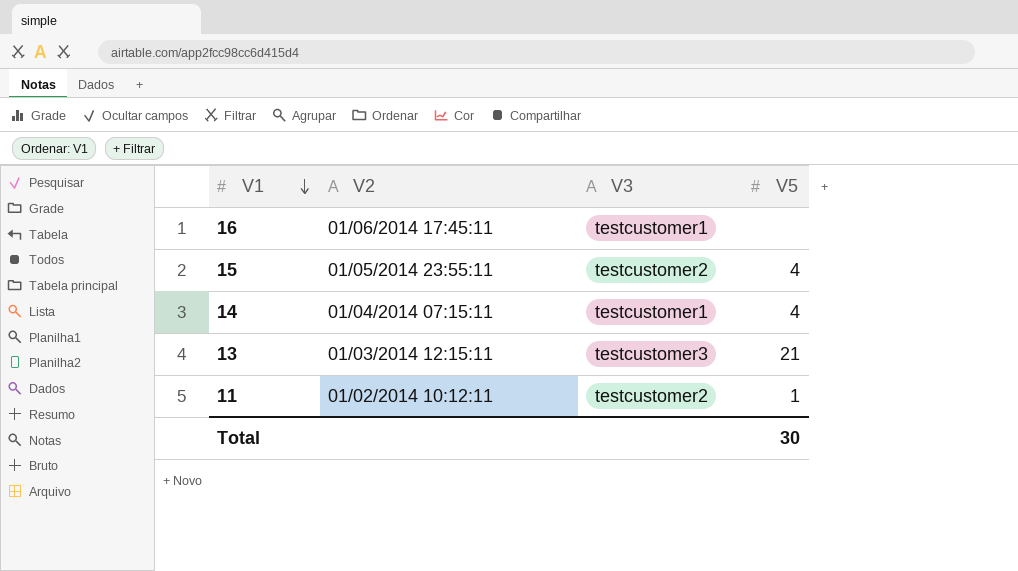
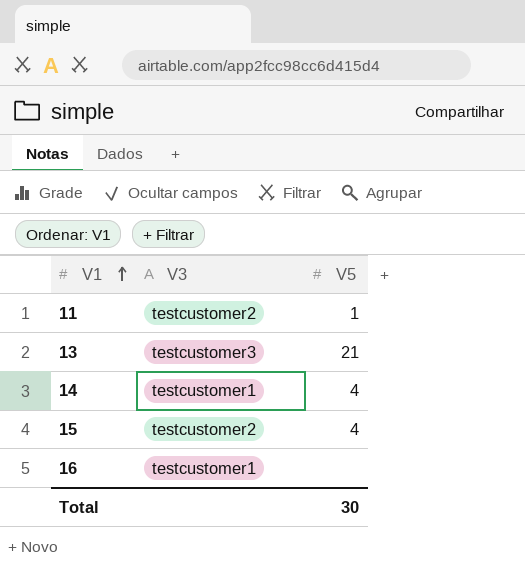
row order: V1 descending -> V1 ascending
column V2 | position: 2 -> none

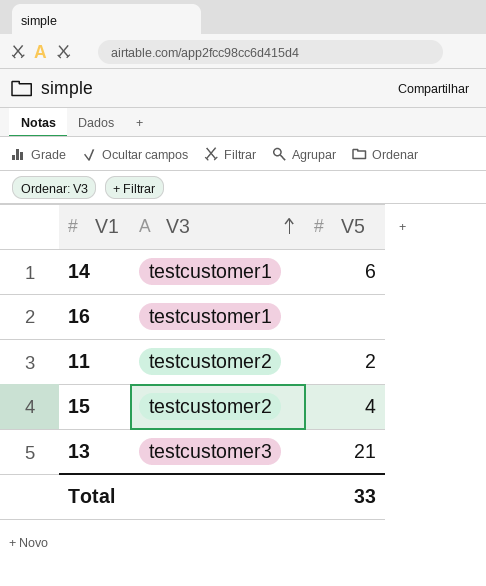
row order: V1 ascending -> V3 ascending
14 | V5: 4 -> 6
11 | V5: 1 -> 2
Total | V5: 30 -> 33

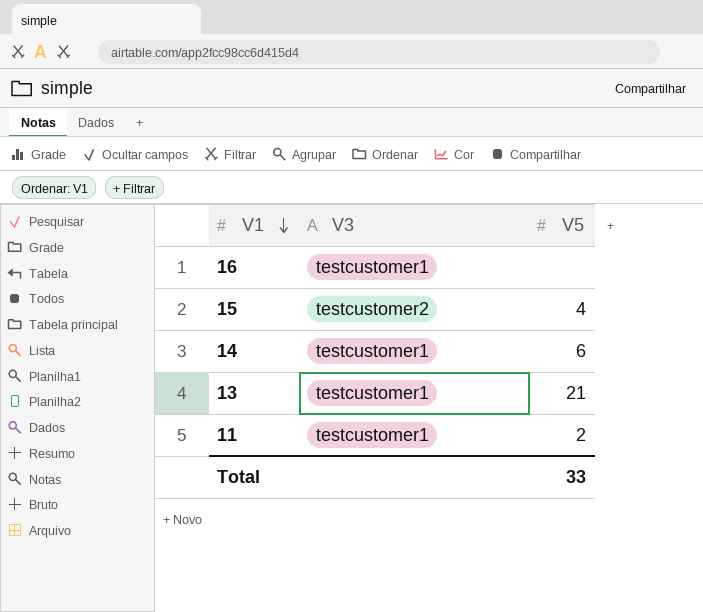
row order: V3 ascending -> V1 descending
13 | V3: testcustomer3 -> testcustomer1
11 | V3: testcustomer2 -> testcustomer1

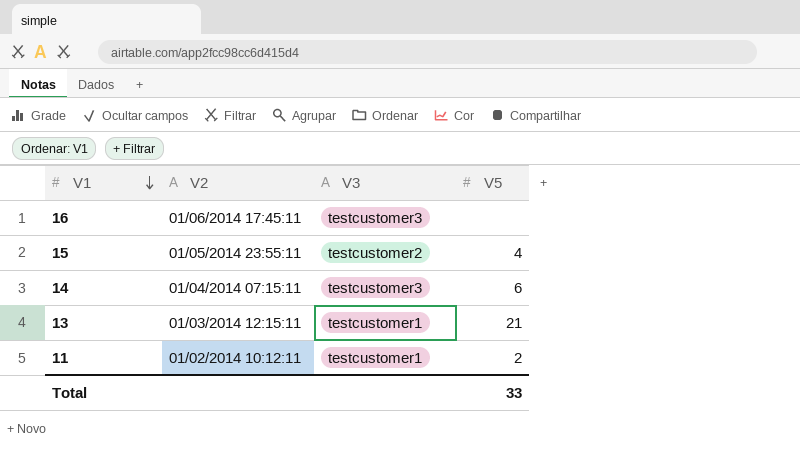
column V2 | position: none -> 2
16 | V3: testcustomer1 -> testcustomer3
14 | V3: testcustomer1 -> testcustomer3

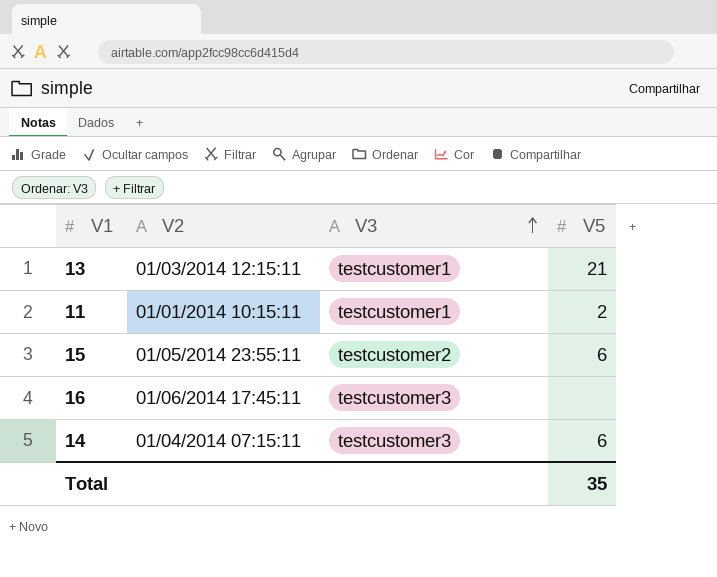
row order: V1 descending -> V3 ascending
11 | V2: 01/02/2014 10:12:11 -> 01/01/2014 10:15:11
15 | V5: 4 -> 6
Total | V5: 33 -> 35

